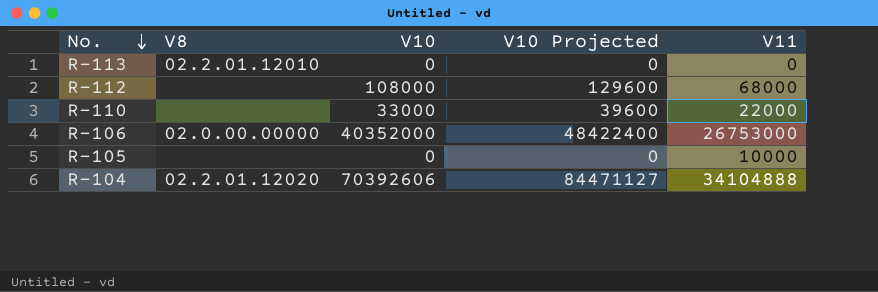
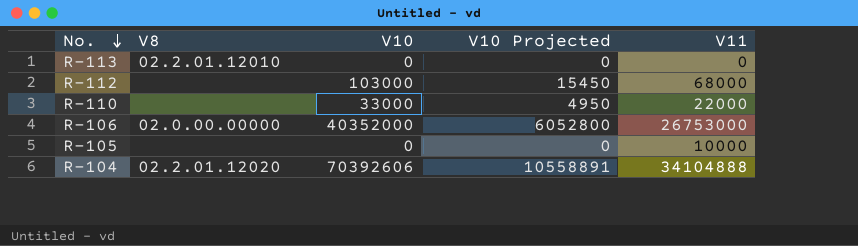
column V10 Projected | formula: [V10] * 1.2 -> [V10] * 0.15
R-112 | V10: 108000 -> 103000

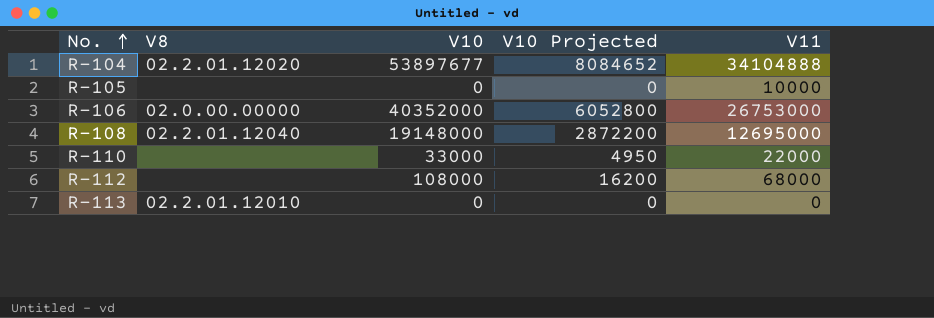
row order: No. descending -> No. ascending
R-104 | V10: 70392606 -> 53897677
R-104 | V10 Projected: 10558891 -> 8084652
row R-108: none -> 02.2.01.12040 | 19148000 | 2872200 | 12695000
R-112 | V10: 103000 -> 108000
R-112 | V10 Projected: 15450 -> 16200

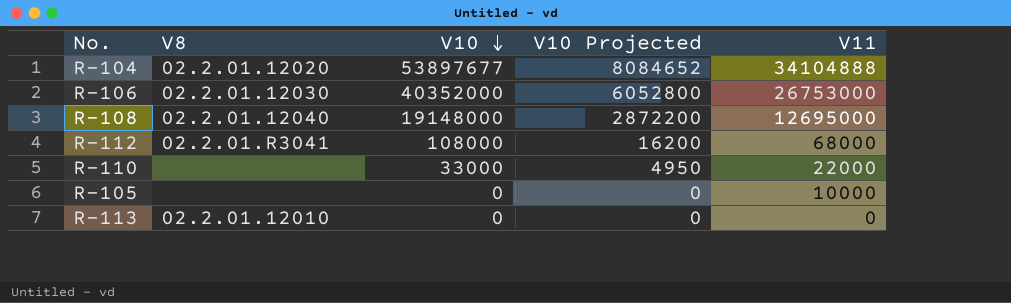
row order: No. ascending -> V10 descending
R-106 | V8: 02.0.00.00000 -> 02.2.01.12030
R-112 | V8: none -> 02.2.01.R3041

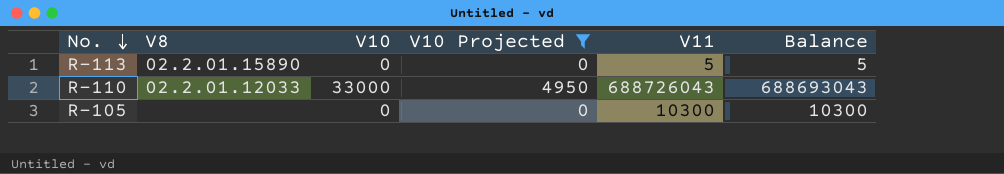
filter: none -> V10 Projected <= 4950
row order: V10 descending -> No. descending
column Balance | formula: none -> [V11] - [V10]
R-113 | V8: 02.2.01.12010 -> 02.2.01.15890
R-113 | V11: 0 -> 5
R-110 | V8: none -> 02.2.01.12033
R-110 | V11: 22000 -> 688726043
R-105 | V11: 10000 -> 10300

